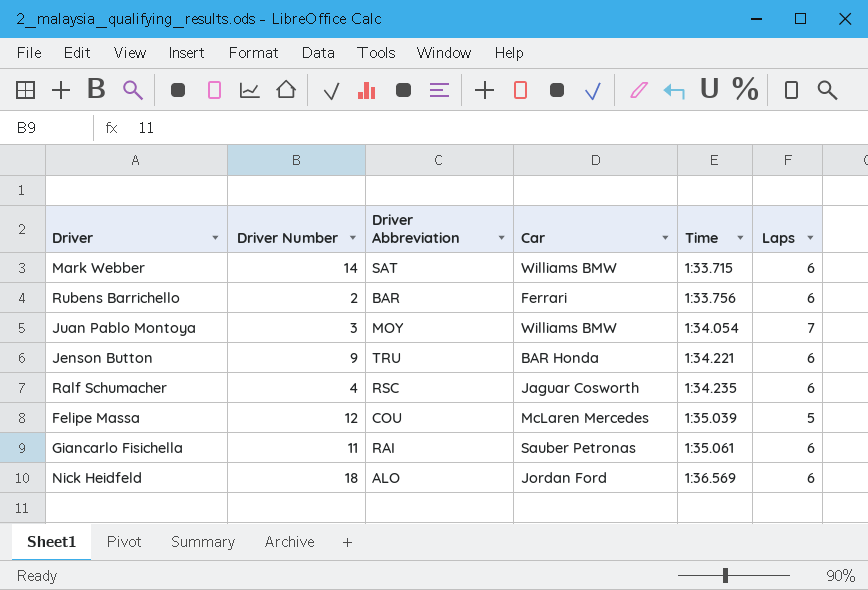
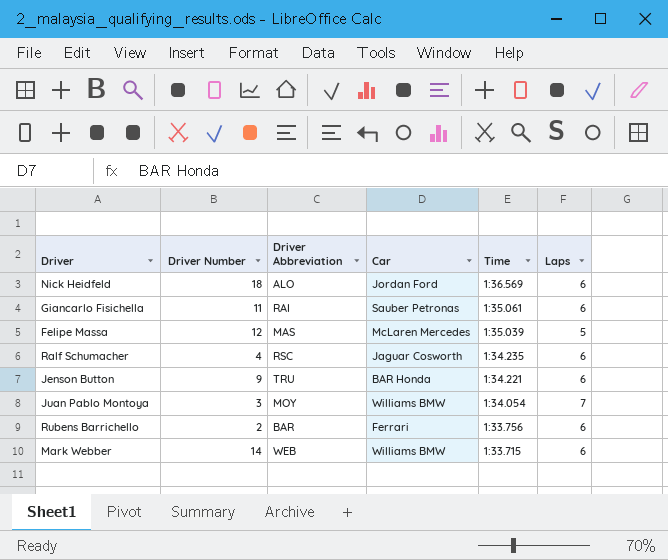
row order: Time ascending -> Time descending
Felipe Massa | Driver Abbreviation: COU -> MAS
Mark Webber | Driver Abbreviation: SAT -> WEB

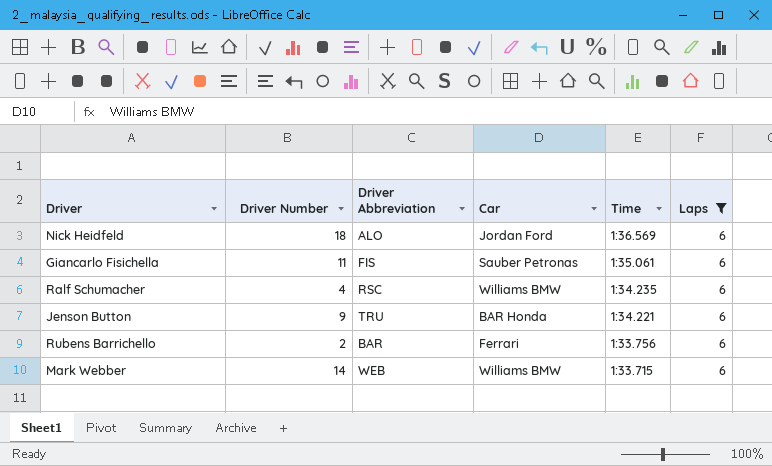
filter: none -> Laps = 6
Giancarlo Fisichella | Driver Abbreviation: RAI -> FIS
Ralf Schumacher | Car: Jaguar Cosworth -> Williams BMW

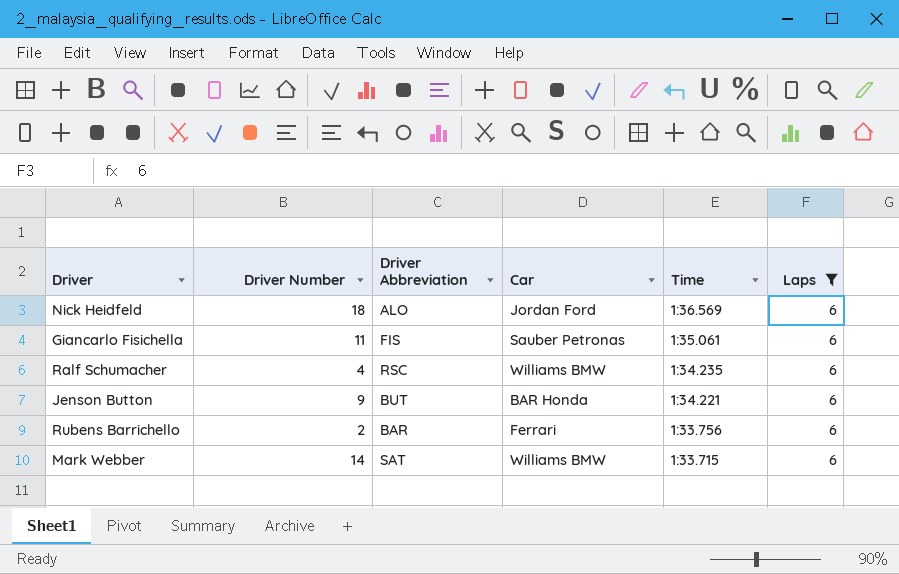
Jenson Button | Driver Abbreviation: TRU -> BUT
Mark Webber | Driver Abbreviation: WEB -> SAT

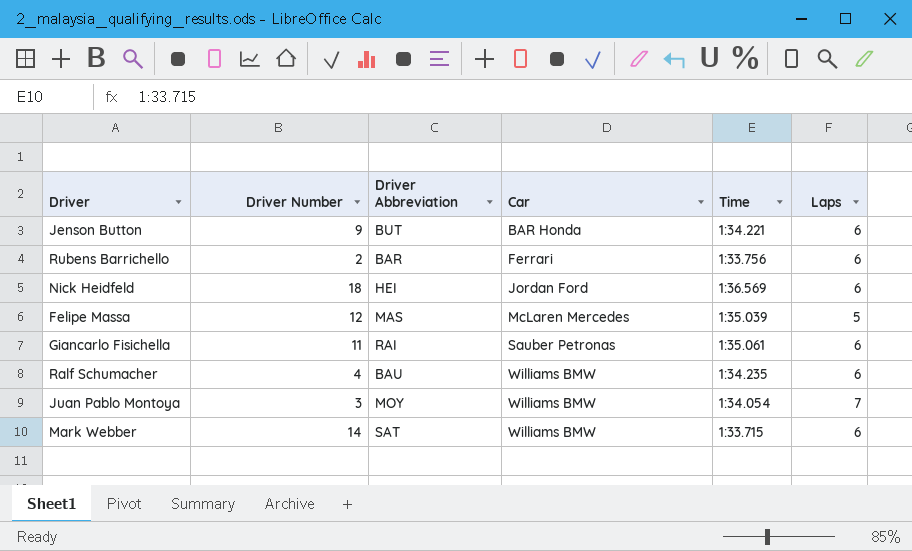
filter: Laps = 6 -> none
row order: Time descending -> Car ascending
Nick Heidfeld | Driver Abbreviation: ALO -> HEI
Giancarlo Fisichella | Driver Abbreviation: FIS -> RAI
Ralf Schumacher | Driver Abbreviation: RSC -> BAU

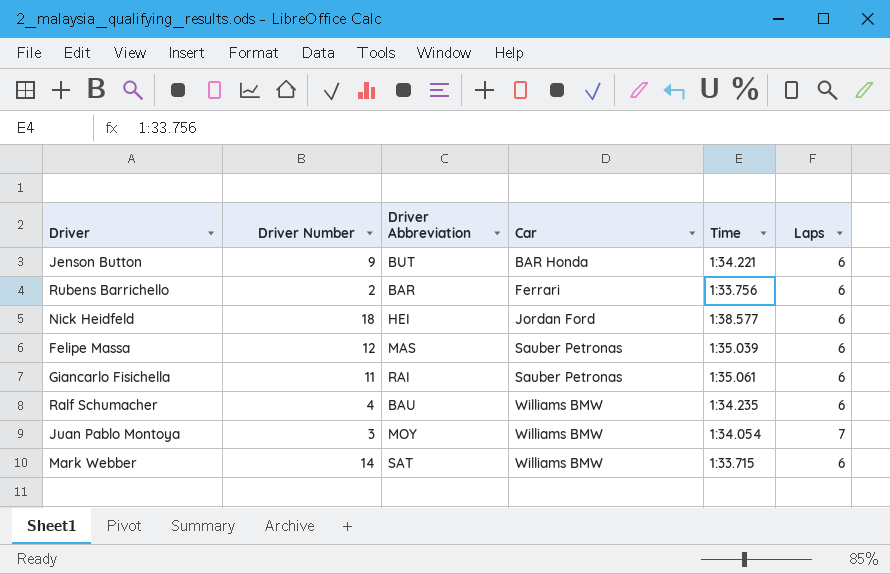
Nick Heidfeld | Time: 1:36.569 -> 1:38.577
Felipe Massa | Car: McLaren Mercedes -> Sauber Petronas
Felipe Massa | Laps: 5 -> 6

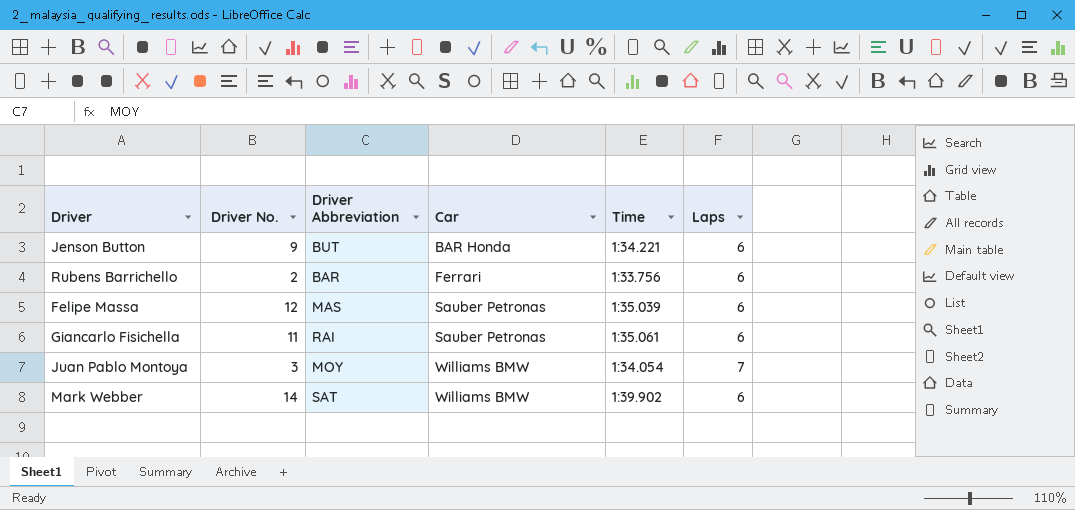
column name: Driver Number -> Driver No.
row Nick Heidfeld: 18 | HEI | Jordan Ford | 1:38.577 | 6 -> none
row Ralf Schumacher: 4 | BAU | Williams BMW | 1:34.235 | 6 -> none
Mark Webber | Time: 1:33.715 -> 1:39.902

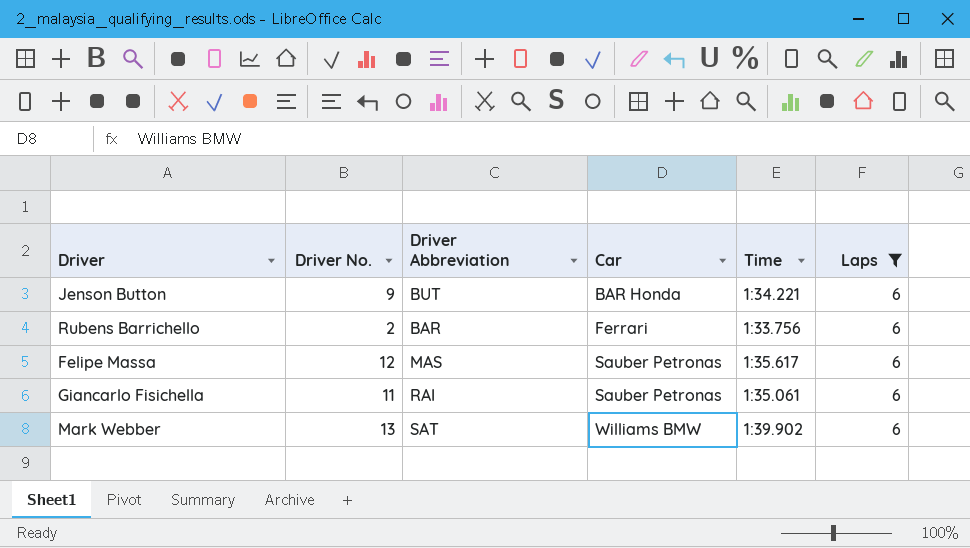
filter: none -> Laps = 6
Felipe Massa | Time: 1:35.039 -> 1:35.617
Mark Webber | Driver No.: 14 -> 13

